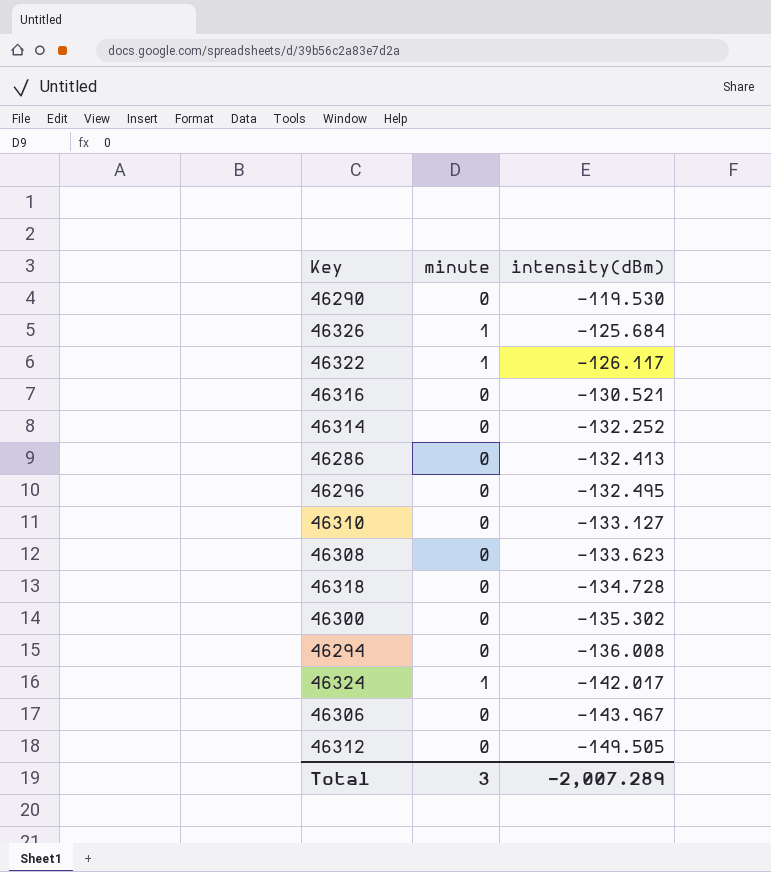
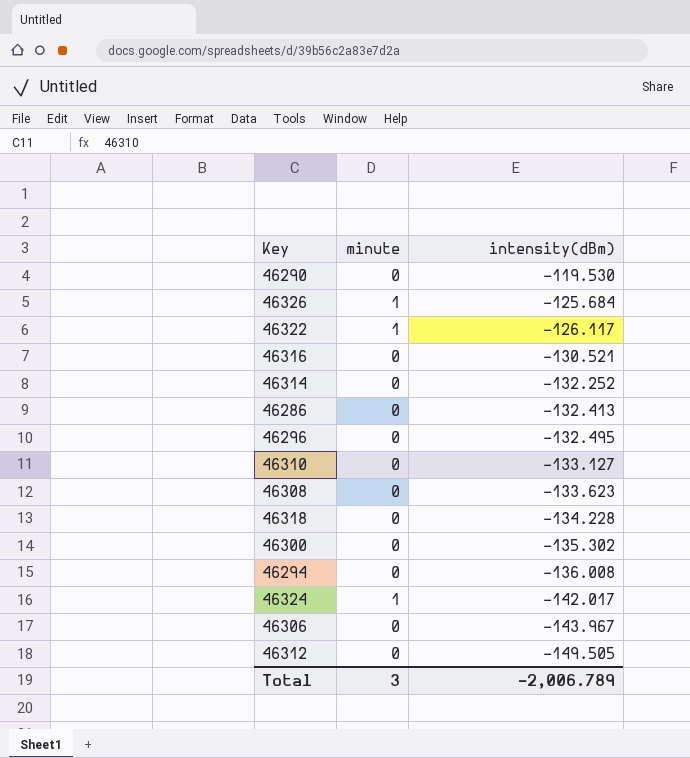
46318 | intensity(dBm): -134.728 -> -134.228
Total | intensity(dBm): -2,007.289 -> -2,006.789

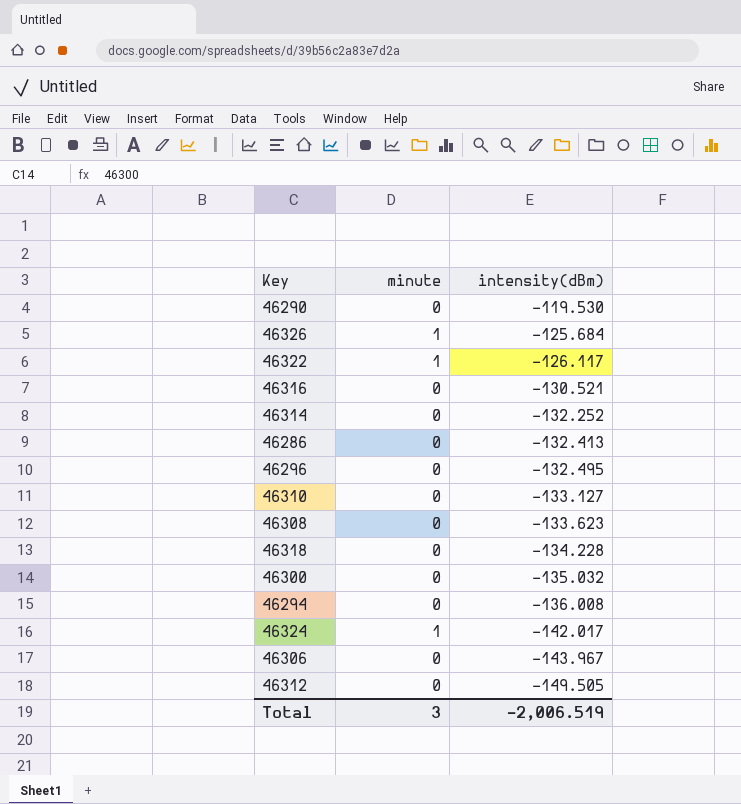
46300 | intensity(dBm): -135.302 -> -135.032
Total | intensity(dBm): -2,006.789 -> -2,006.519

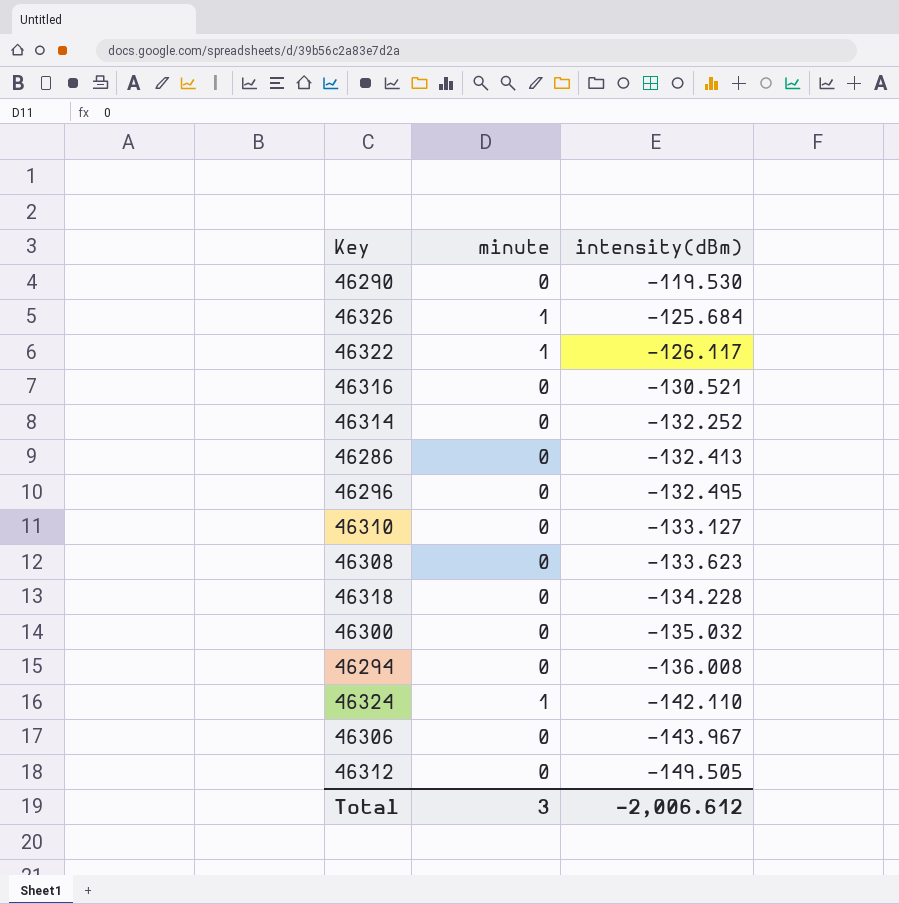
46324 | intensity(dBm): -142.017 -> -142.110
Total | intensity(dBm): -2,006.519 -> -2,006.612

